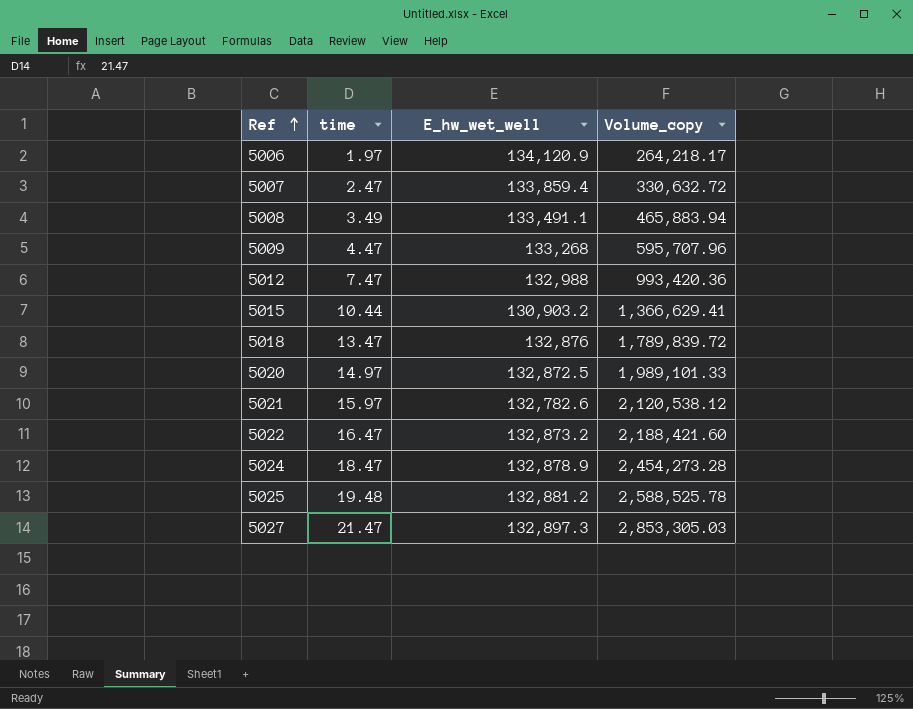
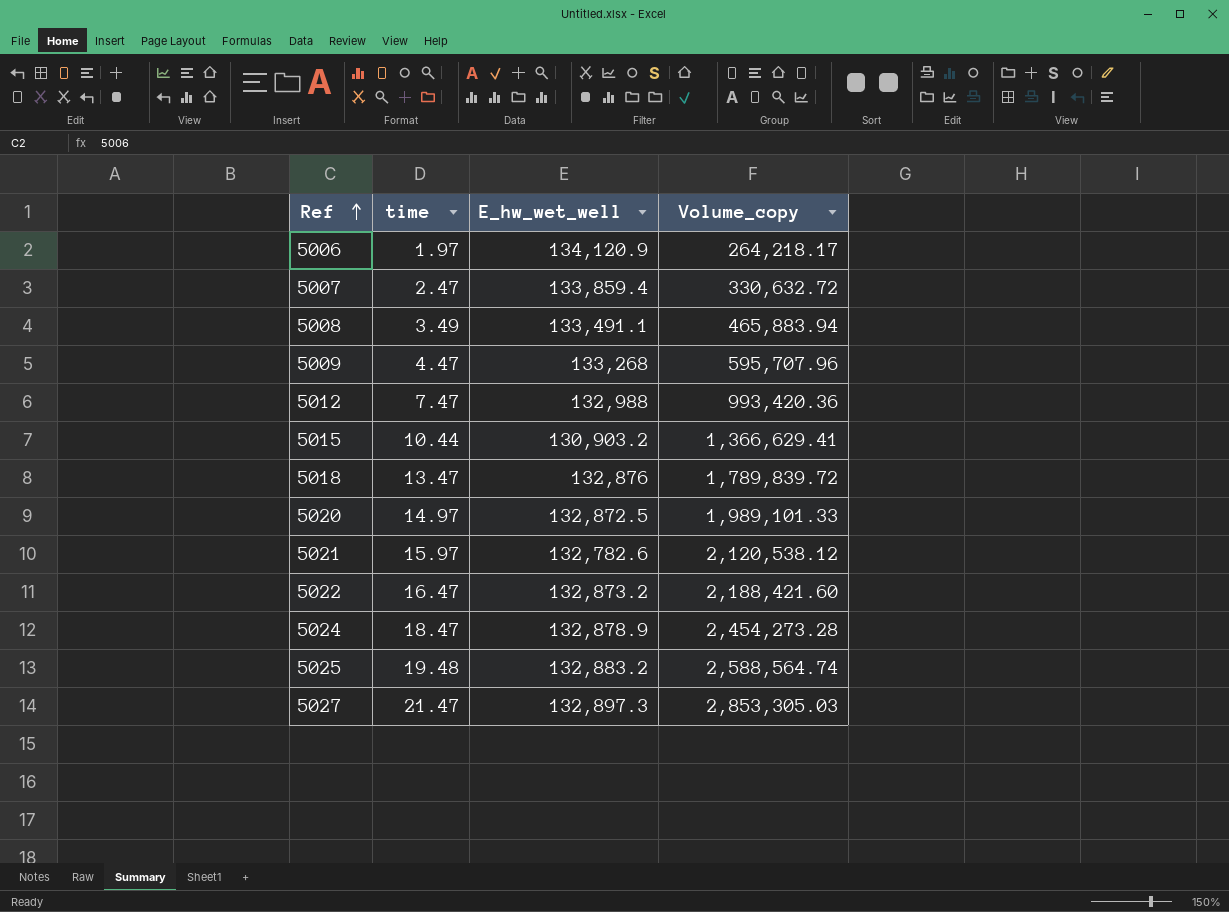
5025 | E_hw_wet_well: 132,881.2 -> 132,883.2
5025 | Volume_copy: 2,588,525.78 -> 2,588,564.74

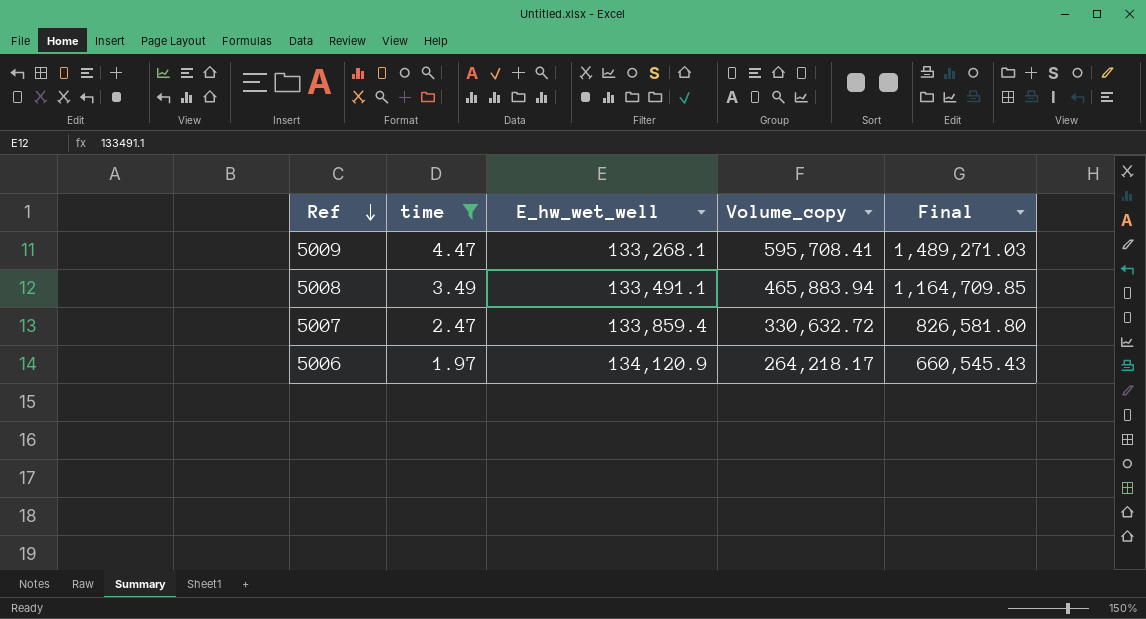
filter: none -> time <= 4.47
row order: Ref ascending -> Ref descending
column Final | formula: none -> [Volume_copy] * 2.5
5009 | E_hw_wet_well: 133,268 -> 133,268.1
5009 | Volume_copy: 595,707.96 -> 595,708.41

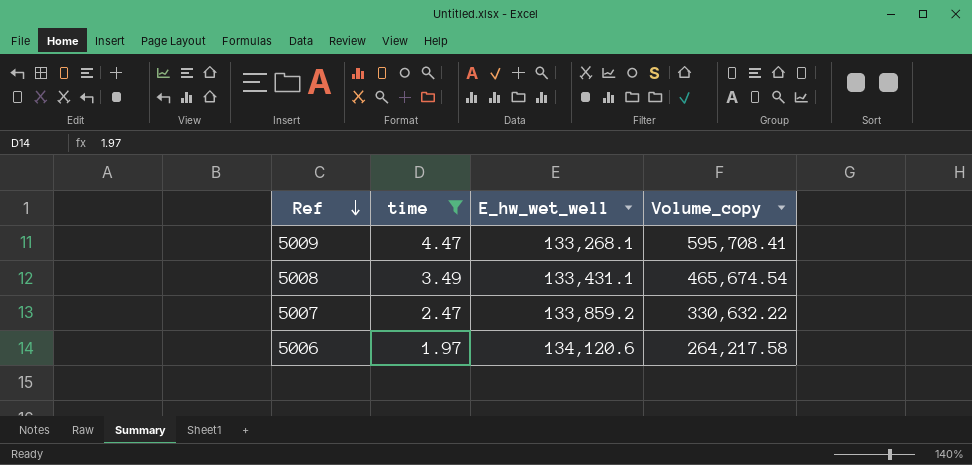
column Final | formula: [Volume_copy] * 2.5 -> none
5008 | E_hw_wet_well: 133,491.1 -> 133,431.1
5008 | Volume_copy: 465,883.94 -> 465,674.54
5007 | E_hw_wet_well: 133,859.4 -> 133,859.2
5007 | Volume_copy: 330,632.72 -> 330,632.22
5006 | E_hw_wet_well: 134,120.9 -> 134,120.6
5006 | Volume_copy: 264,218.17 -> 264,217.58

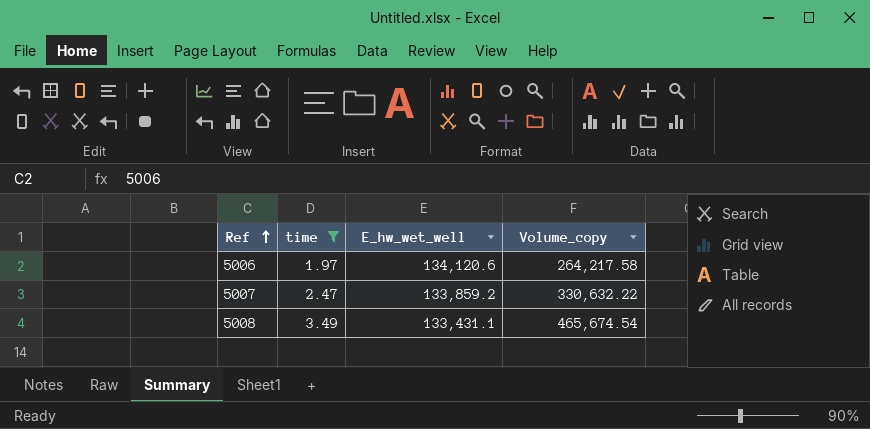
row order: Ref descending -> Ref ascending
row 5009: 4.47 | 133,268.1 | 595,708.41 -> none

